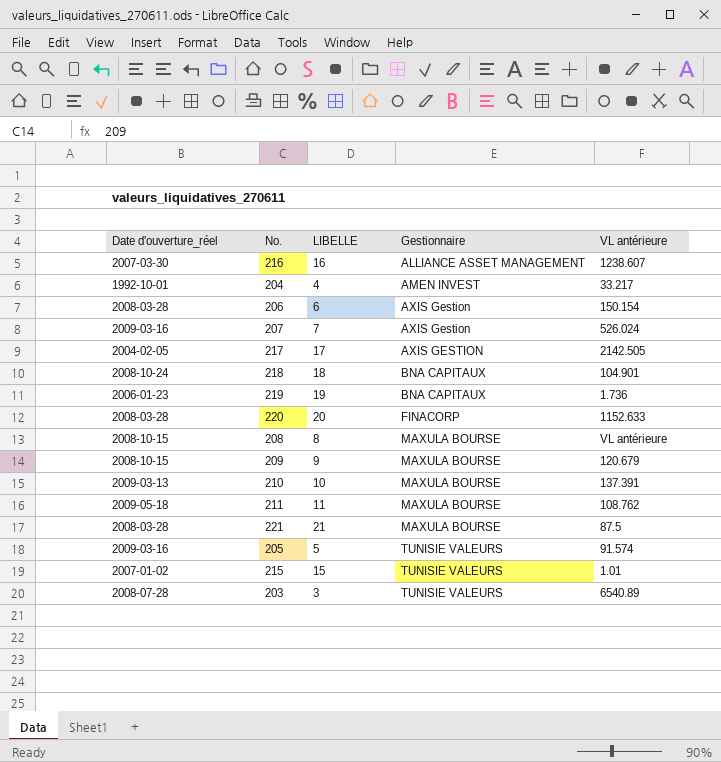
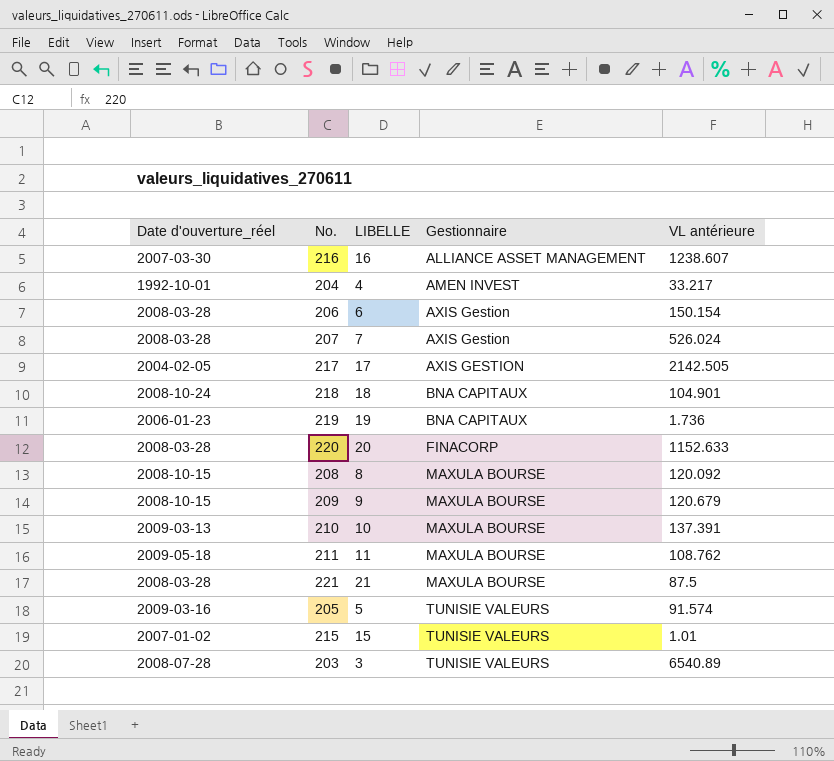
207 | Date d'ouverture_réel: 2009-03-16 -> 2008-03-28
208 | VL antérieure: VL antérieure -> 120.092

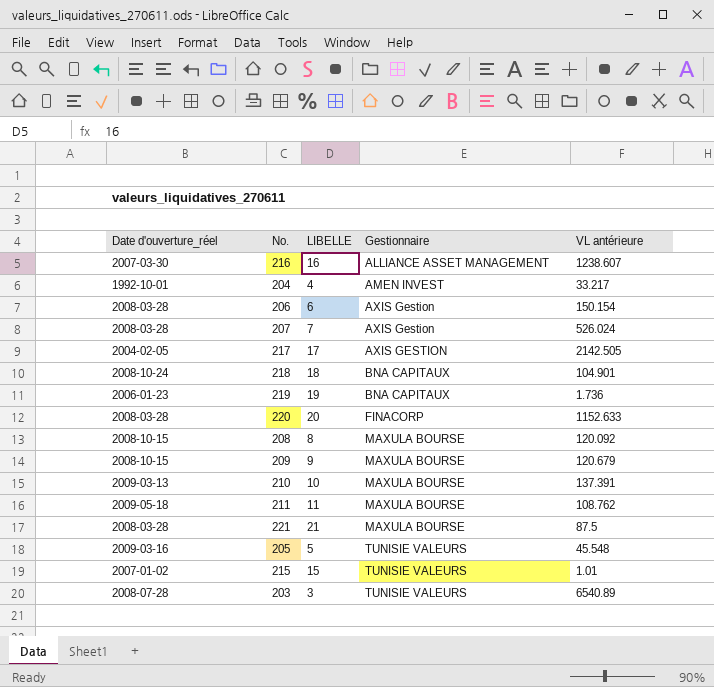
205 | VL antérieure: 91.574 -> 45.548

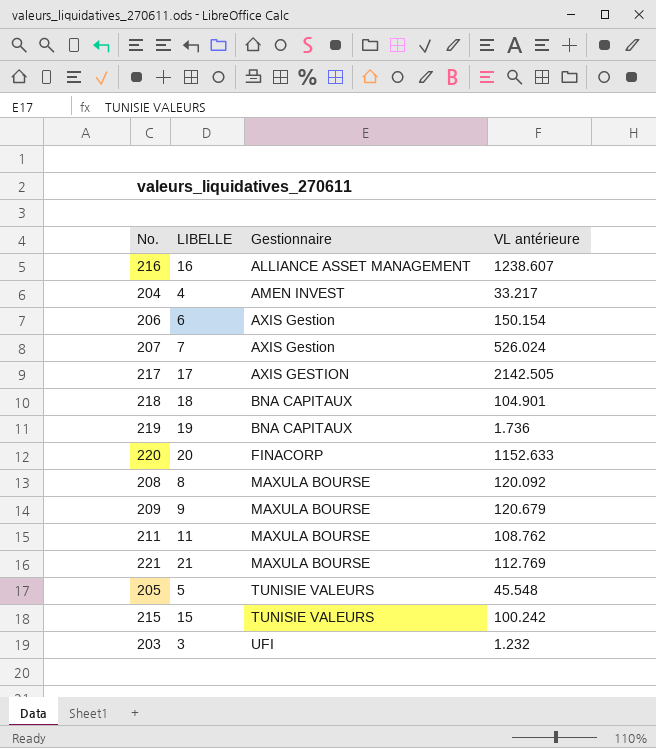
column Date d'ouverture_réel | position: 1 -> none
row 210: 2009-03-13 | 10 | MAXULA BOURSE | 137.391 -> none
221 | VL antérieure: 87.5 -> 112.769
215 | VL antérieure: 1.01 -> 100.242
203 | Gestionnaire: TUNISIE VALEURS -> UFI
203 | VL antérieure: 6540.89 -> 1.232

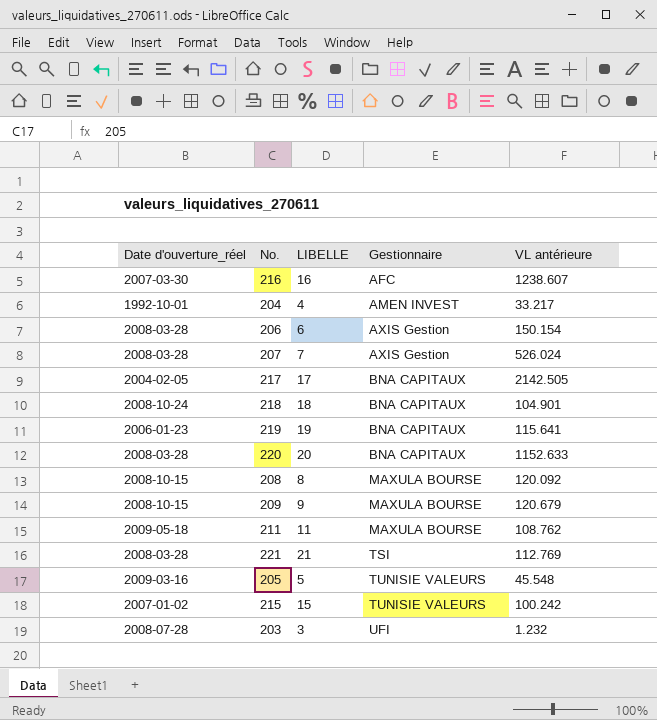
column Date d'ouverture_réel | position: none -> 1
216 | Gestionnaire: ALLIANCE ASSET MANAGEMENT -> AFC
217 | Gestionnaire: AXIS GESTION -> BNA CAPITAUX
219 | VL antérieure: 1.736 -> 115.641
220 | Gestionnaire: FINACORP -> BNA CAPITAUX
221 | Gestionnaire: MAXULA BOURSE -> TSI

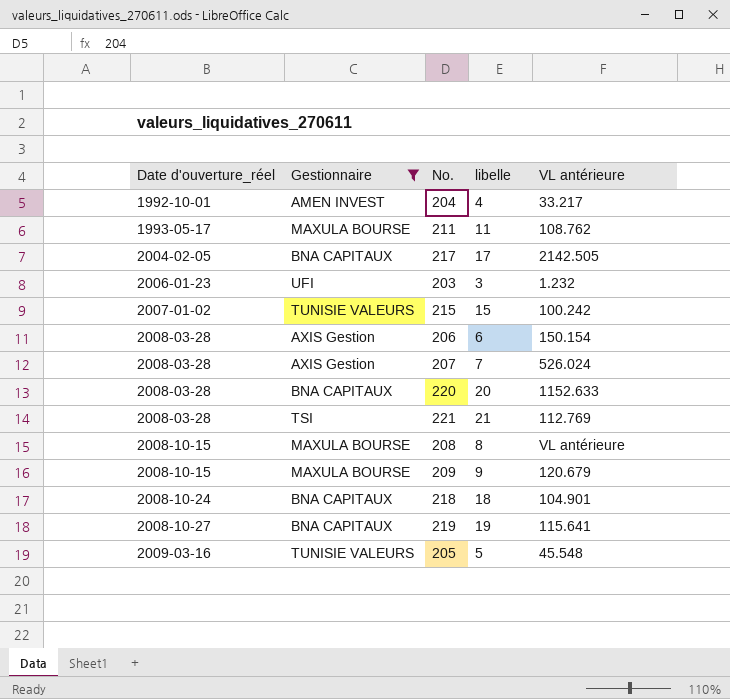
filter: none -> Gestionnaire != AFC
row order: Gestionnaire ascending -> Date d'ouverture_réel ascending
column Gestionnaire | position: 4 -> 2
column name: LIBELLE -> libelle
211 | Date d'ouverture_réel: 2009-05-18 -> 1993-05-17
203 | Date d'ouverture_réel: 2008-07-28 -> 2006-01-23
208 | VL antérieure: 120.092 -> VL antérieure
219 | Date d'ouverture_réel: 2006-01-23 -> 2008-10-27

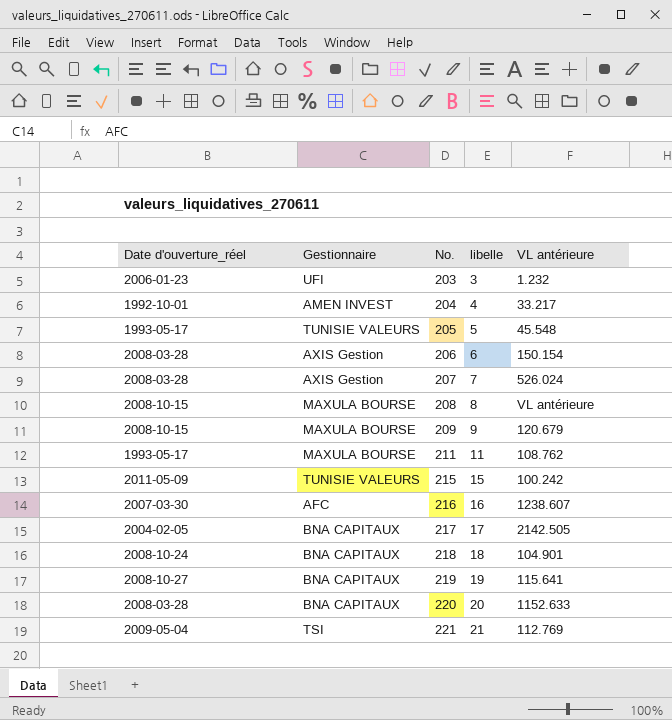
filter: Gestionnaire != AFC -> none
row order: Date d'ouverture_réel ascending -> No. ascending
205 | Date d'ouverture_réel: 2009-03-16 -> 1993-05-17
215 | Date d'ouverture_réel: 2007-01-02 -> 2011-05-09
221 | Date d'ouverture_réel: 2008-03-28 -> 2009-05-04

